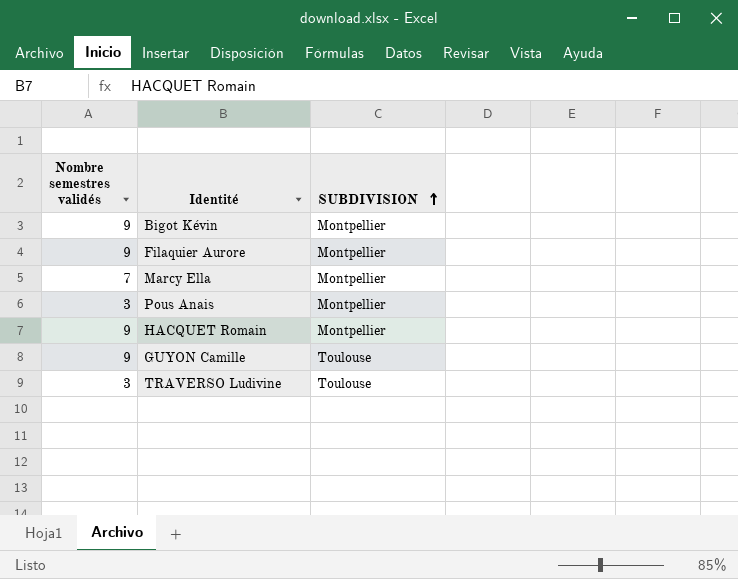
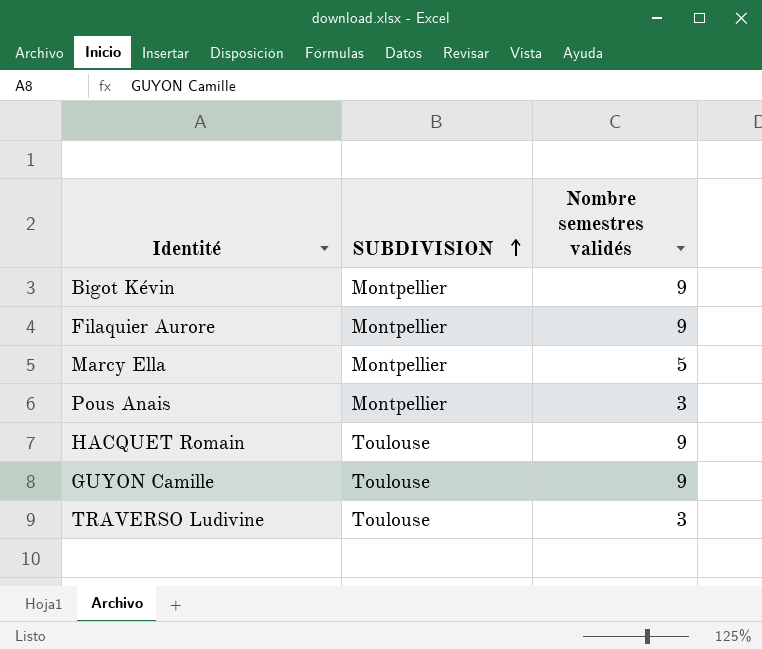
column Nombre semestres validés | position: 1 -> 3
Marcy Ella | Nombre semestres validés: 7 -> 5
HACQUET Romain | SUBDIVISION: Montpellier -> Toulouse

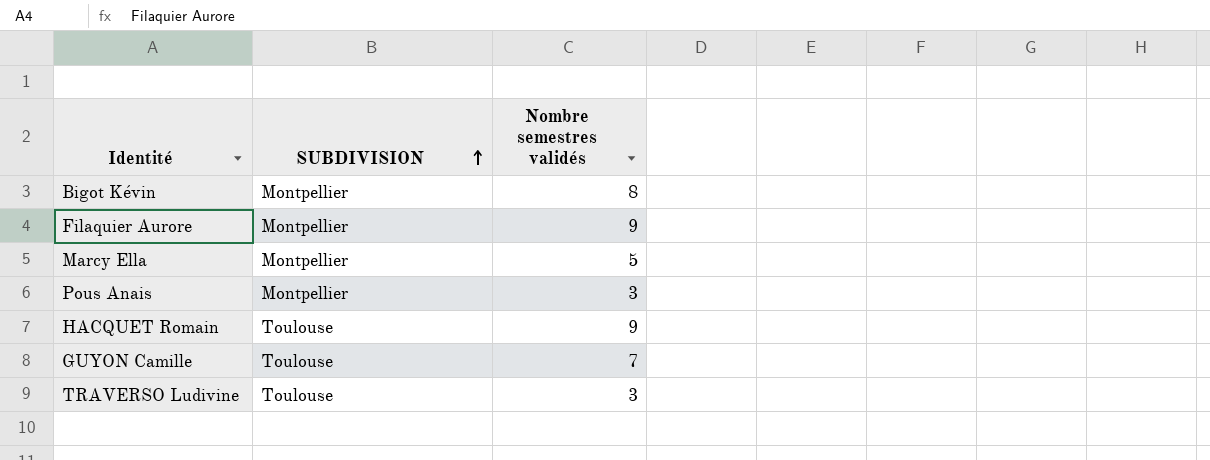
Bigot Kévin | Nombre semestres validés: 9 -> 8
GUYON Camille | Nombre semestres validés: 9 -> 7

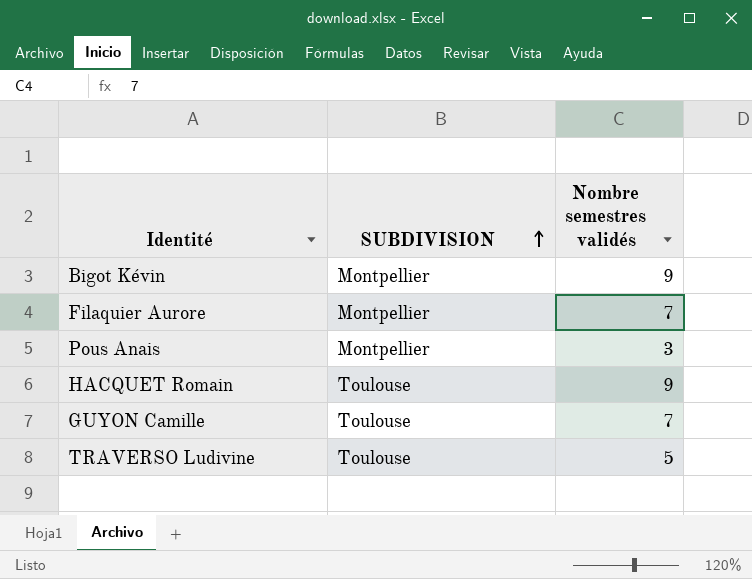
row Marcy Ella: Montpellier | 5 -> none
Bigot Kévin | Nombre semestres validés: 8 -> 9
Filaquier Aurore | Nombre semestres validés: 9 -> 7
TRAVERSO Ludivine | Nombre semestres validés: 3 -> 5

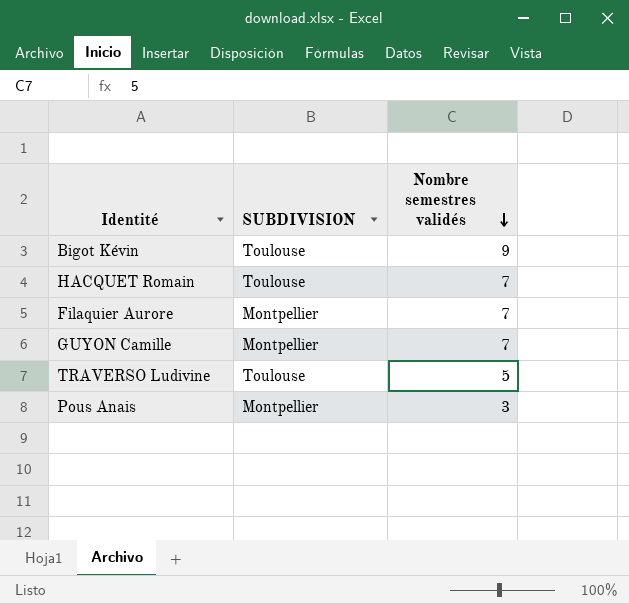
row order: SUBDIVISION ascending -> Nombre semestres validés descending
Bigot Kévin | SUBDIVISION: Montpellier -> Toulouse
HACQUET Romain | Nombre semestres validés: 9 -> 7
GUYON Camille | SUBDIVISION: Toulouse -> Montpellier

